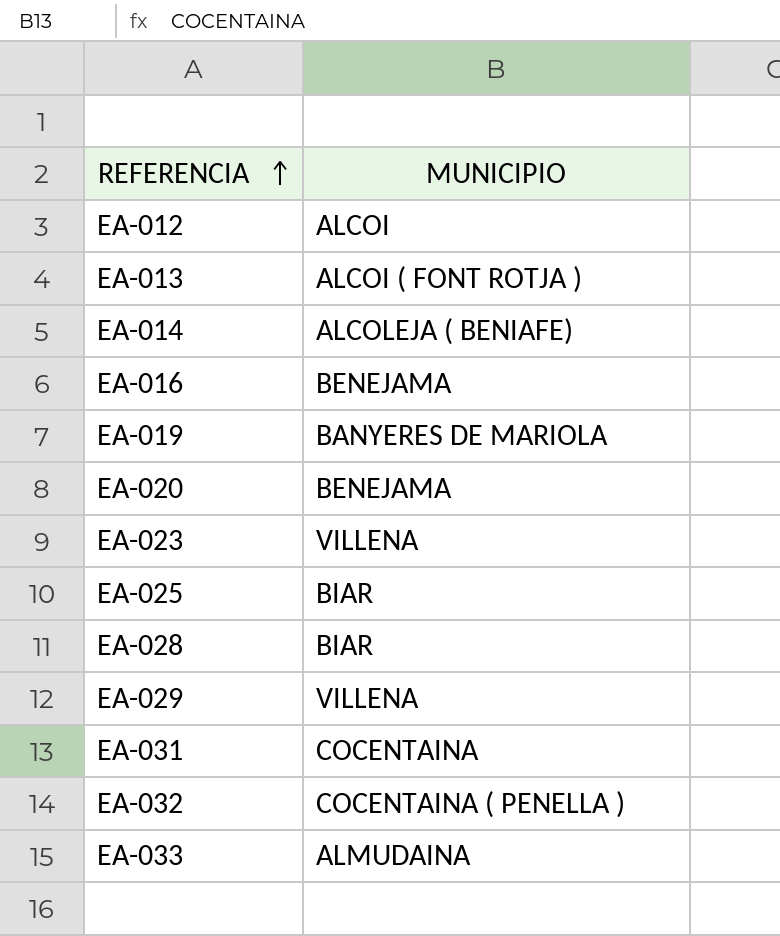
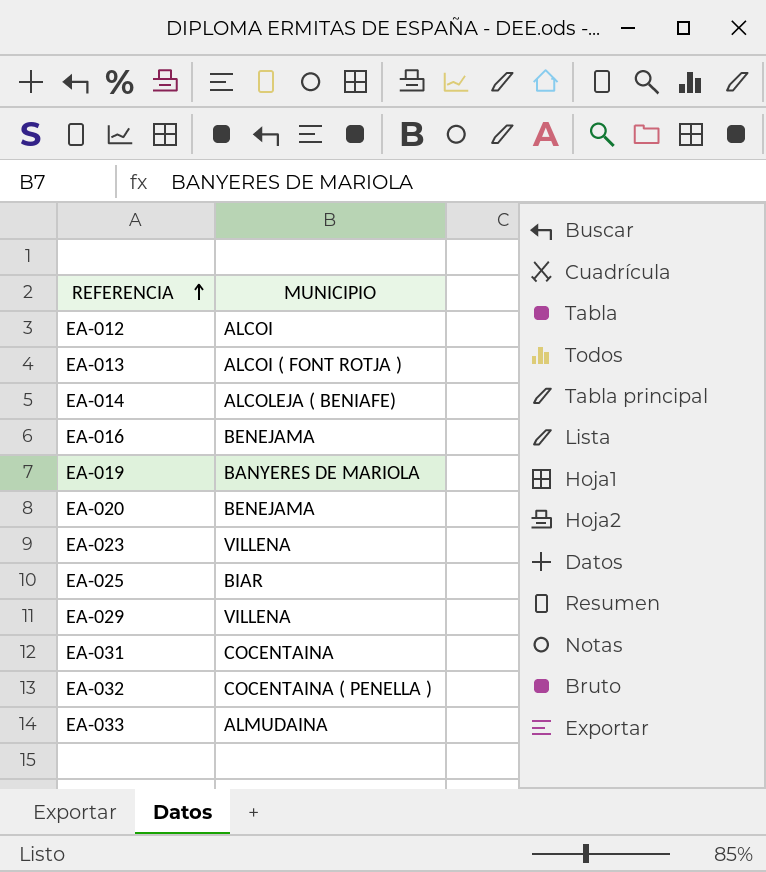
row EA-028: BIAR -> none

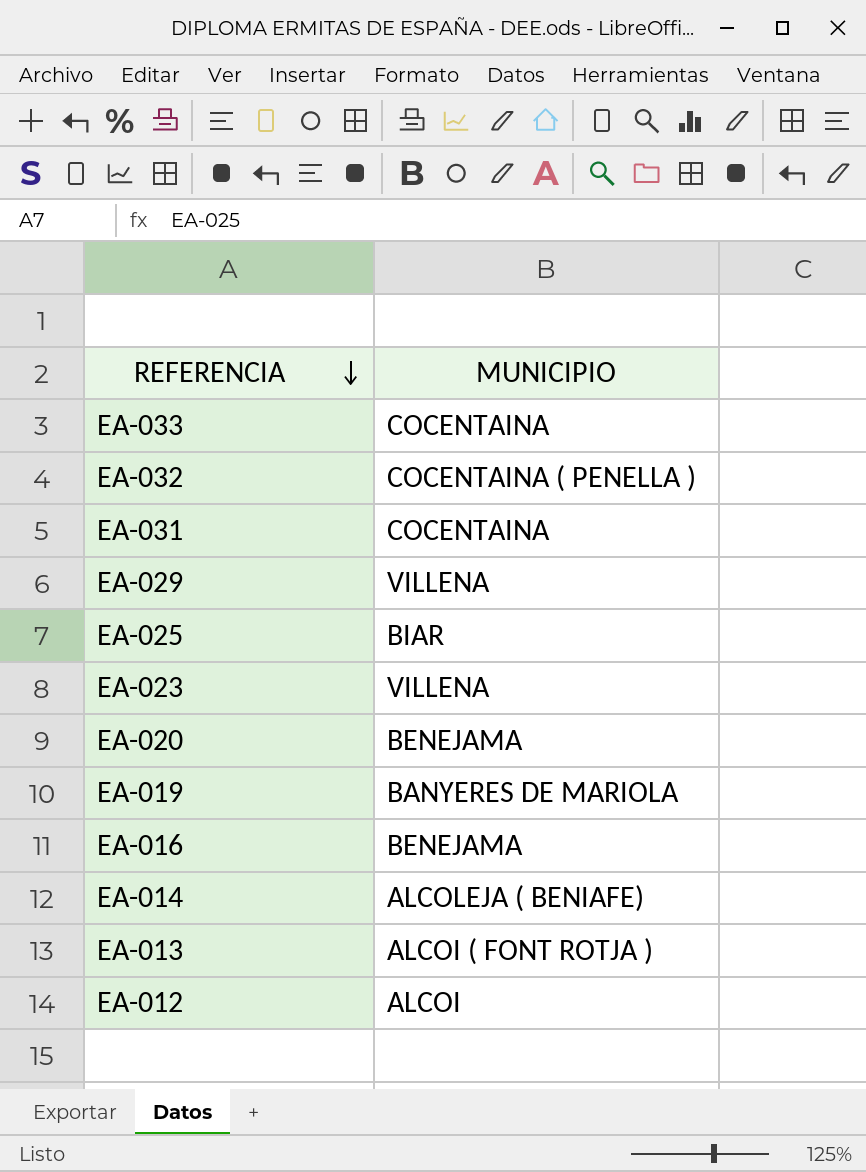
row order: REFERENCIA ascending -> REFERENCIA descending
EA-033 | MUNICIPIO: ALMUDAINA -> COCENTAINA

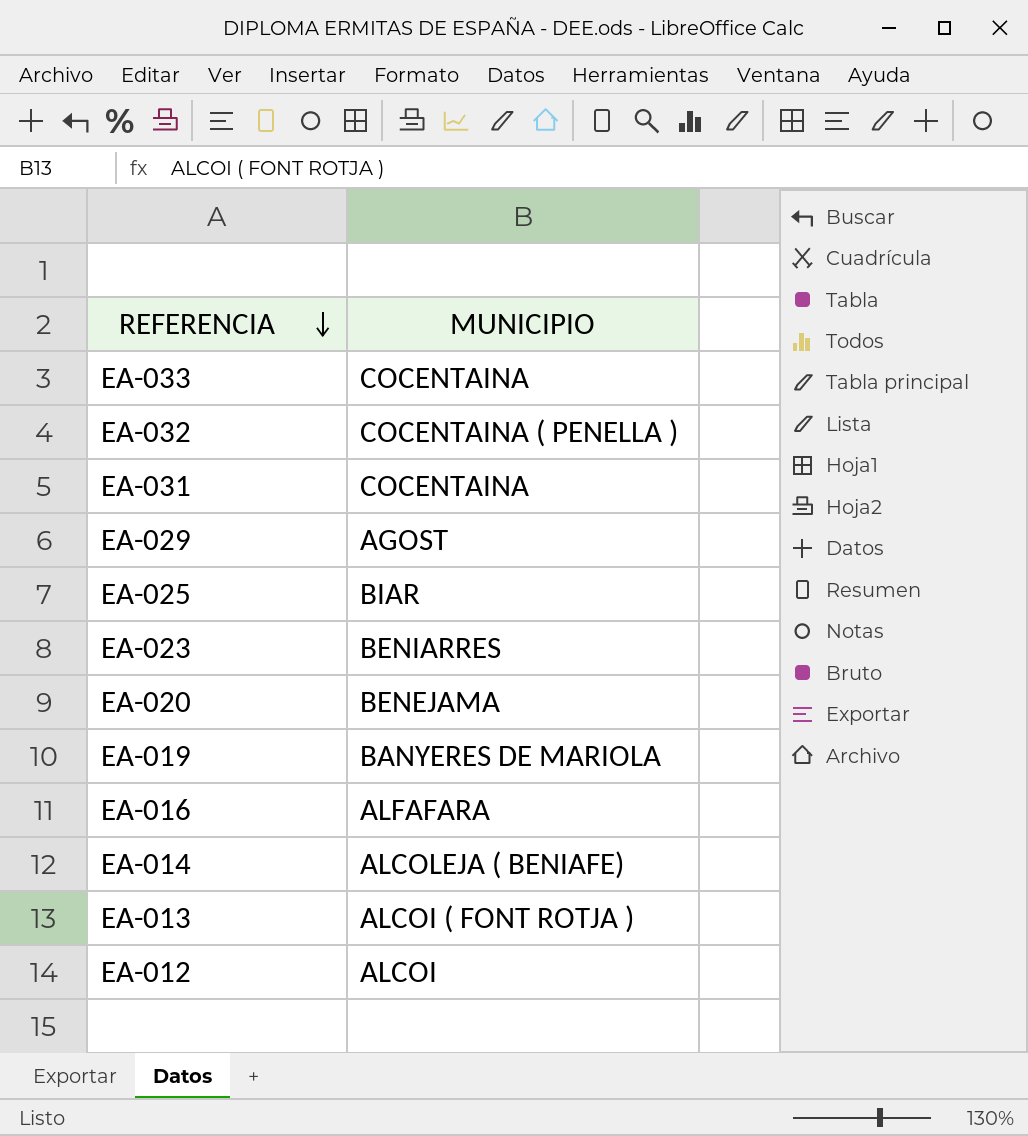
EA-029 | MUNICIPIO: VILLENA -> AGOST
EA-023 | MUNICIPIO: VILLENA -> BENIARRES
EA-016 | MUNICIPIO: BENEJAMA -> ALFAFARA

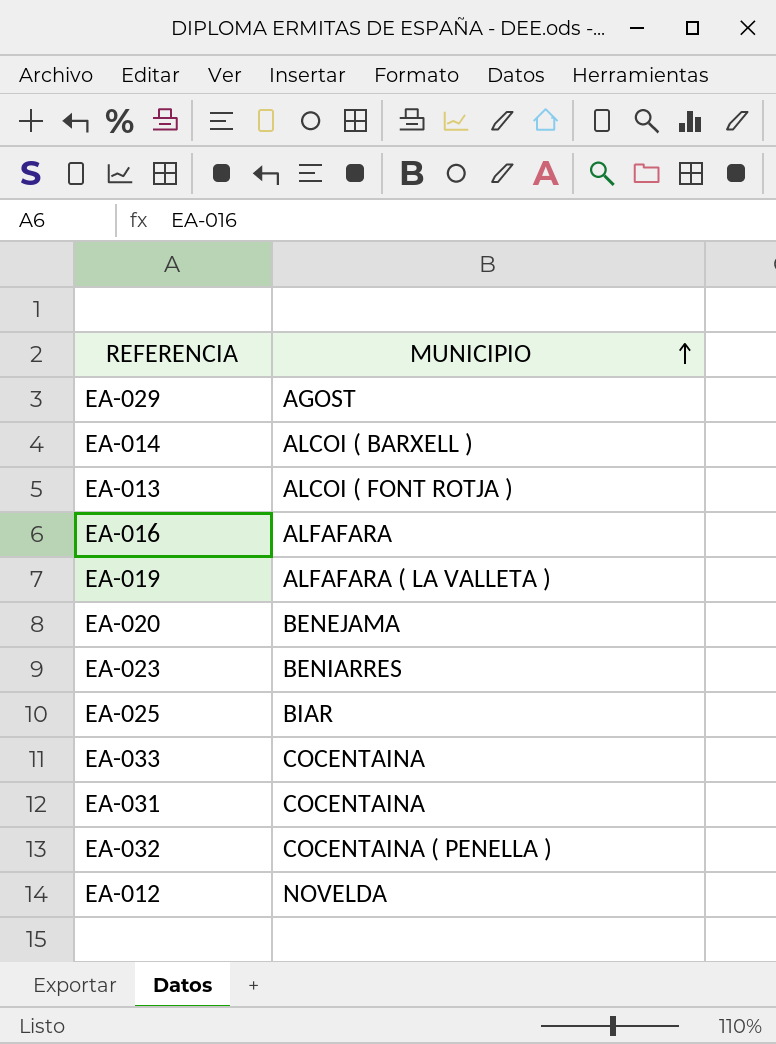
row order: REFERENCIA descending -> MUNICIPIO ascending
EA-014 | MUNICIPIO: ALCOLEJA ( BENIAFE) -> ALCOI ( BARXELL )
EA-019 | MUNICIPIO: BANYERES DE MARIOLA -> ALFAFARA ( LA VALLETA )
EA-012 | MUNICIPIO: ALCOI -> NOVELDA

